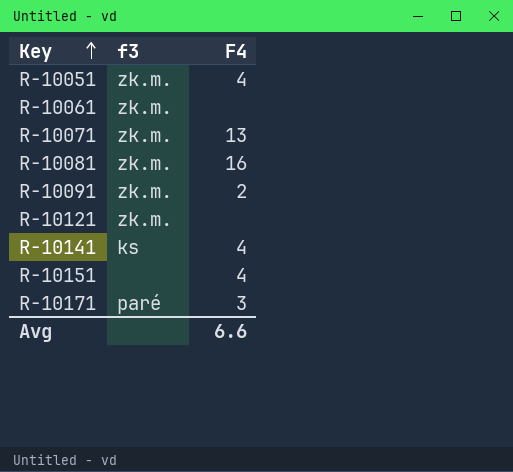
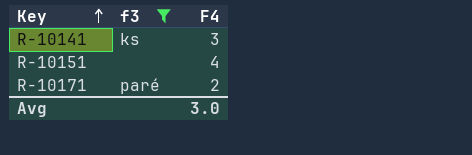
filter: none -> f3 != zk.m.
R-10141 | F4: 4 -> 3
R-10171 | F4: 3 -> 2
Avg | F4: 6.6 -> 3.0

